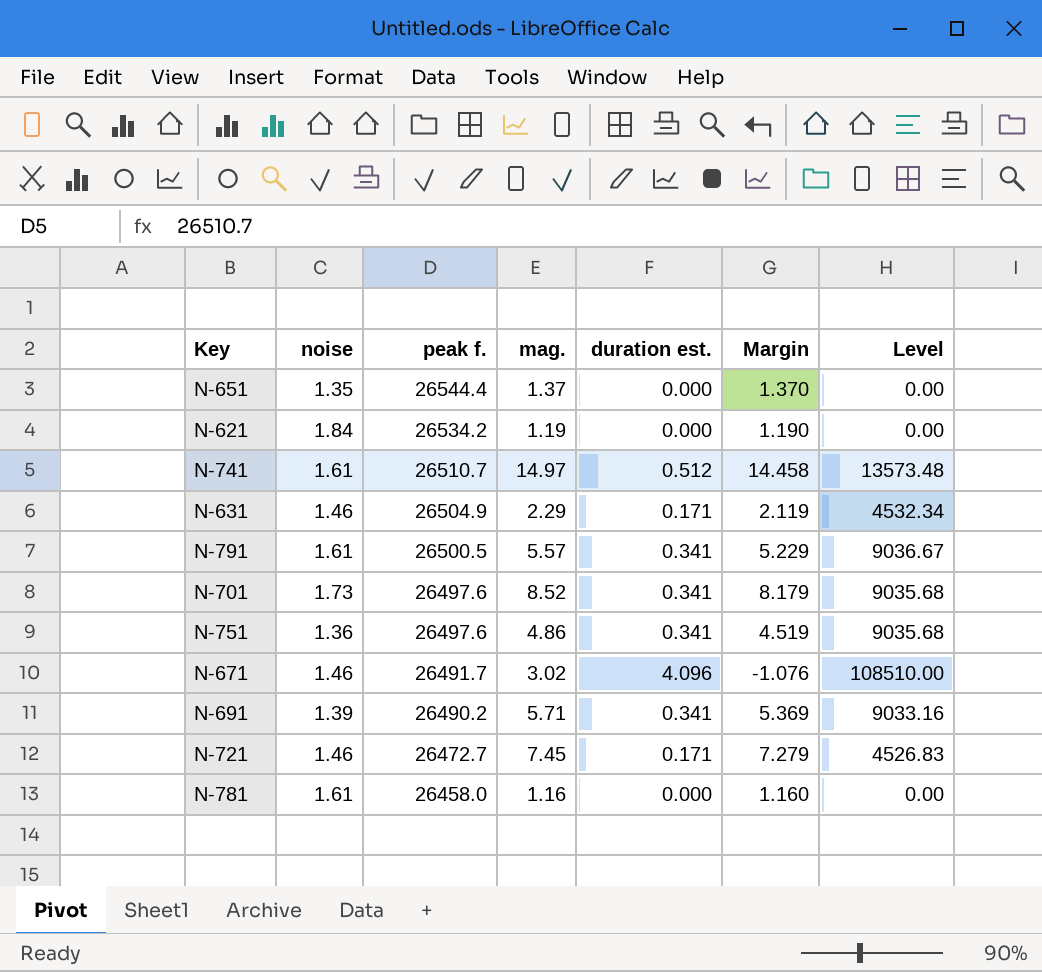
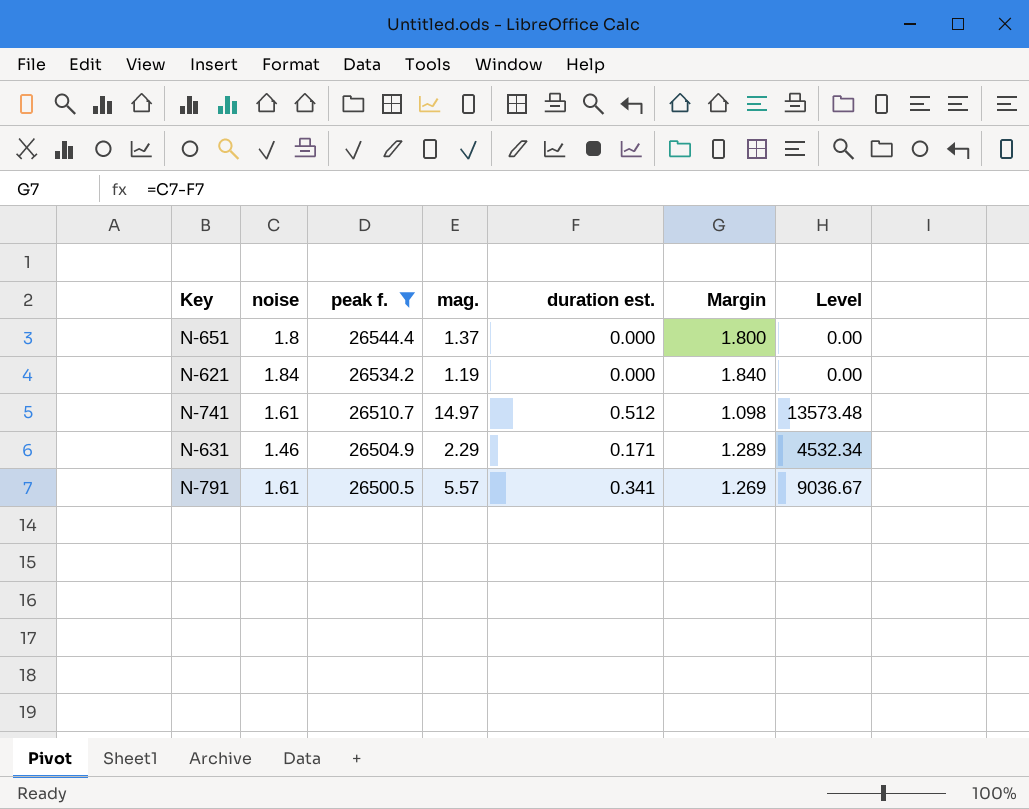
filter: none -> peak f. >= 26500.5
column Margin | formula: [mag.] - [duration est.] -> [noise] - [duration est.]
N-651 | noise: 1.35 -> 1.8

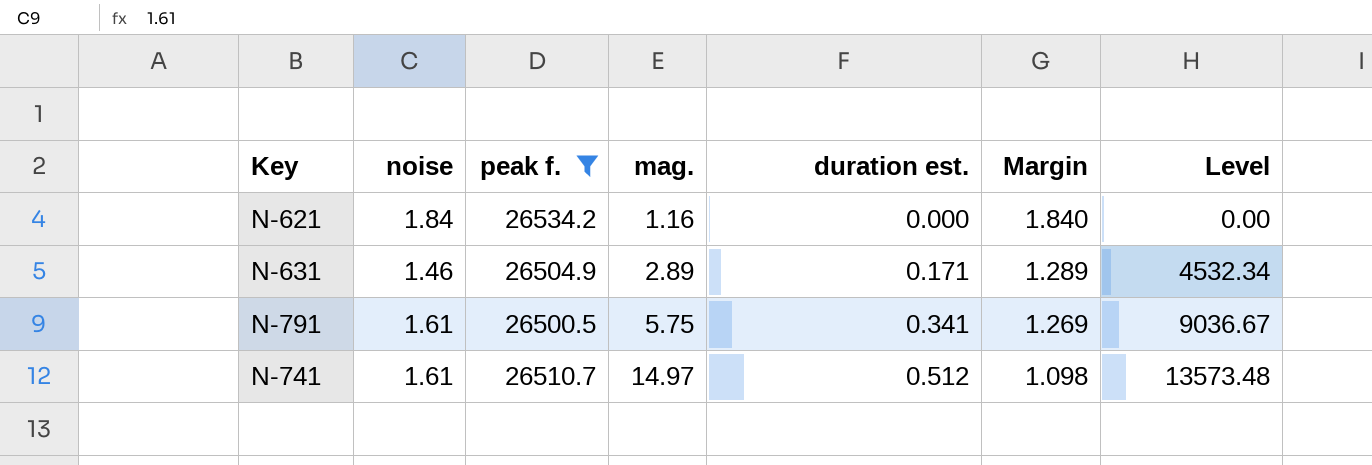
row order: peak f. descending -> mag. ascending
row N-651: 1.8 | 26544.4 | 1.37 | 0.000 | 1.800 | 0.00 -> none
N-621 | mag.: 1.19 -> 1.16
N-631 | mag.: 2.29 -> 2.89
N-791 | mag.: 5.57 -> 5.75

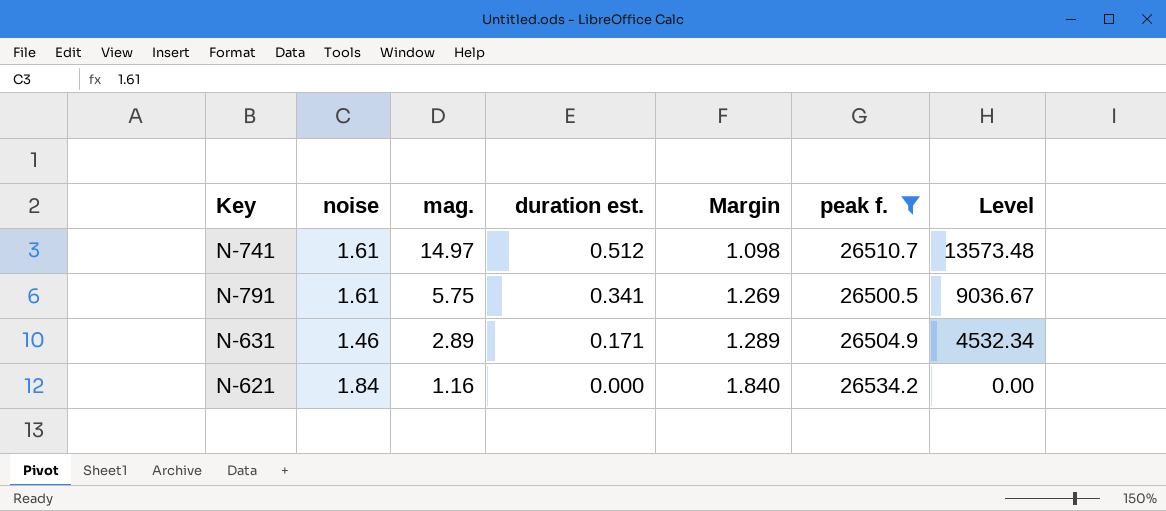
row order: mag. ascending -> mag. descending
column peak f. | position: 3 -> 6

